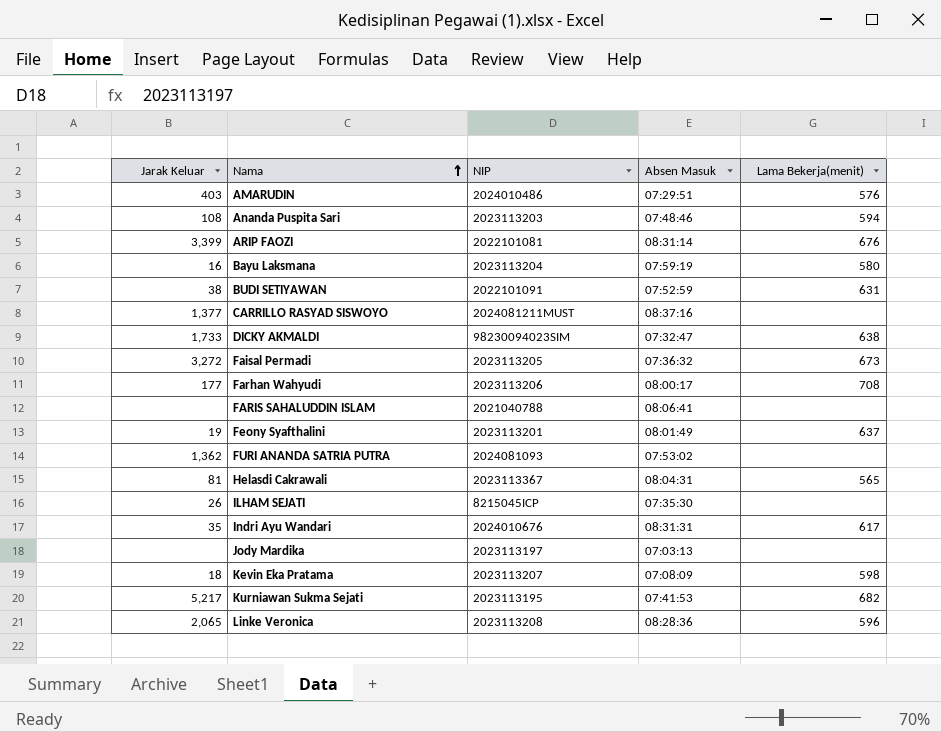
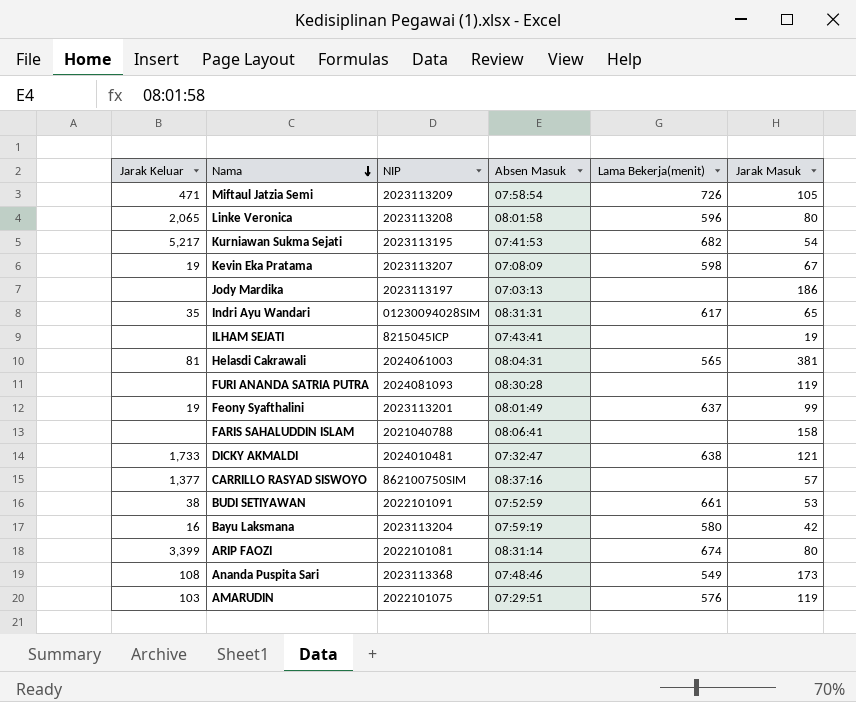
row order: Nama ascending -> Nama descending
column Jarak Masuk | position: none -> 6
row Faisal Permadi: 3,272 | 2023113205 | 07:36:32 | 673 -> none
row Farhan Wahyudi: 177 | 2023113206 | 08:00:17 | 708 -> none
row Miftaul Jatzia Semi: none -> 471 | 2023113209 | 07:58:54 | 726 | 105
Linke Veronica | Absen Masuk: 08:28:36 -> 08:01:58
Kevin Eka Pratama | Jarak Keluar: 18 -> 19
Indri Ayu Wandari | NIP: 2024010676 -> 01230094028SIM
ILHAM SEJATI | Jarak Keluar: 26 -> none
ILHAM SEJATI | Absen Masuk: 07:35:30 -> 07:43:41
Helasdi Cakrawali | NIP: 2023113367 -> 2024061003
FURI ANANDA SATRIA PUTRA | Jarak Keluar: 1,362 -> none
FURI ANANDA SATRIA PUTRA | Absen Masuk: 07:53:02 -> 08:30:28
DICKY AKMALDI | NIP: 98230094023SIM -> 2024010481
CARRILLO RASYAD SISWOYO | NIP: 2024081211MUST -> 862100750SIM
BUDI SETIYAWAN | Lama Bekerja(menit): 631 -> 661
ARIP FAOZI | Lama Bekerja(menit): 676 -> 674
Ananda Puspita Sari | NIP: 2023113203 -> 2023113368
Ananda Puspita Sari | Lama Bekerja(menit): 594 -> 549
AMARUDIN | Jarak Keluar: 403 -> 103
AMARUDIN | NIP: 2024010486 -> 2022101075

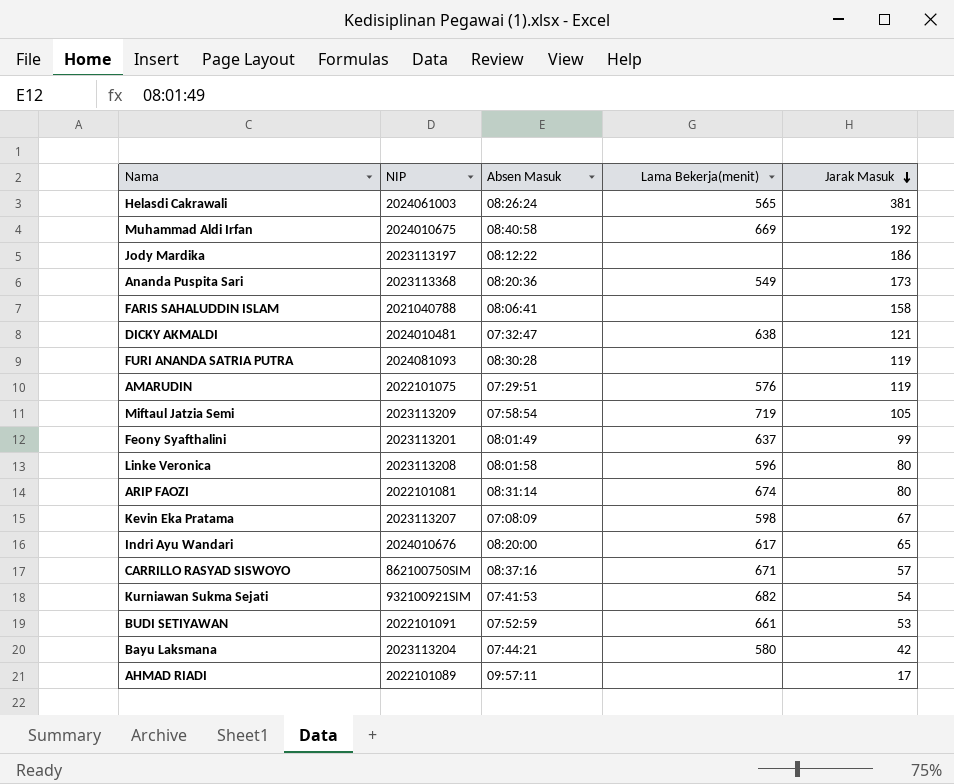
row order: Nama descending -> Jarak Masuk descending
column Jarak Keluar | position: 1 -> none
row ILHAM SEJATI: none | 8215045ICP | 07:43:41 | none | 19 -> none
Helasdi Cakrawali | Absen Masuk: 08:04:31 -> 08:26:24
row Muhammad Aldi Irfan: none -> 2024010675 | 08:40:58 | 669 | 192
Jody Mardika | Absen Masuk: 07:03:13 -> 08:12:22
Ananda Puspita Sari | Absen Masuk: 07:48:46 -> 08:20:36
Miftaul Jatzia Semi | Lama Bekerja(menit): 726 -> 719
Indri Ayu Wandari | NIP: 01230094028SIM -> 2024010676
Indri Ayu Wandari | Absen Masuk: 08:31:31 -> 08:20:00
CARRILLO RASYAD SISWOYO | Lama Bekerja(menit): none -> 671
Kurniawan Sukma Sejati | NIP: 2023113195 -> 932100921SIM
Bayu Laksmana | Absen Masuk: 07:59:19 -> 07:44:21
row AHMAD RIADI: none -> 2022101089 | 09:57:11 | none | 17

